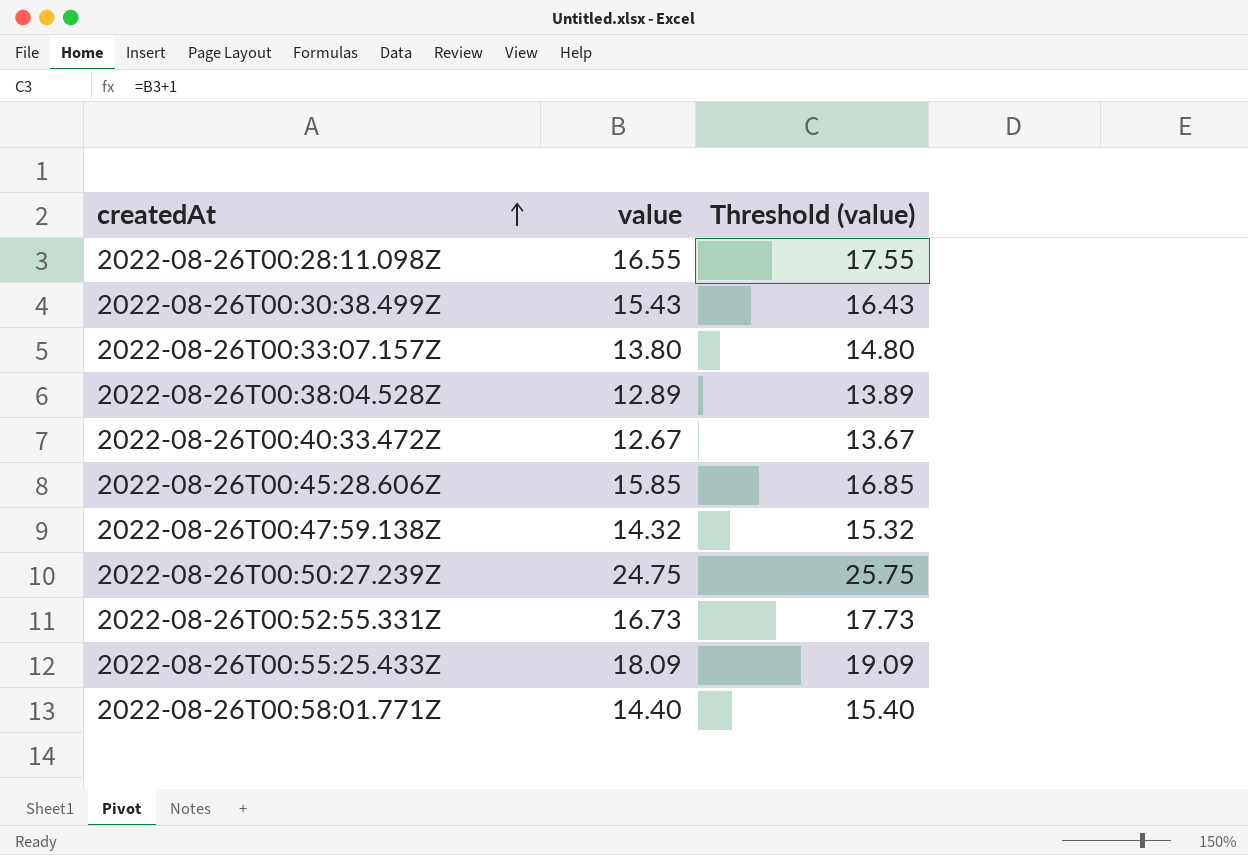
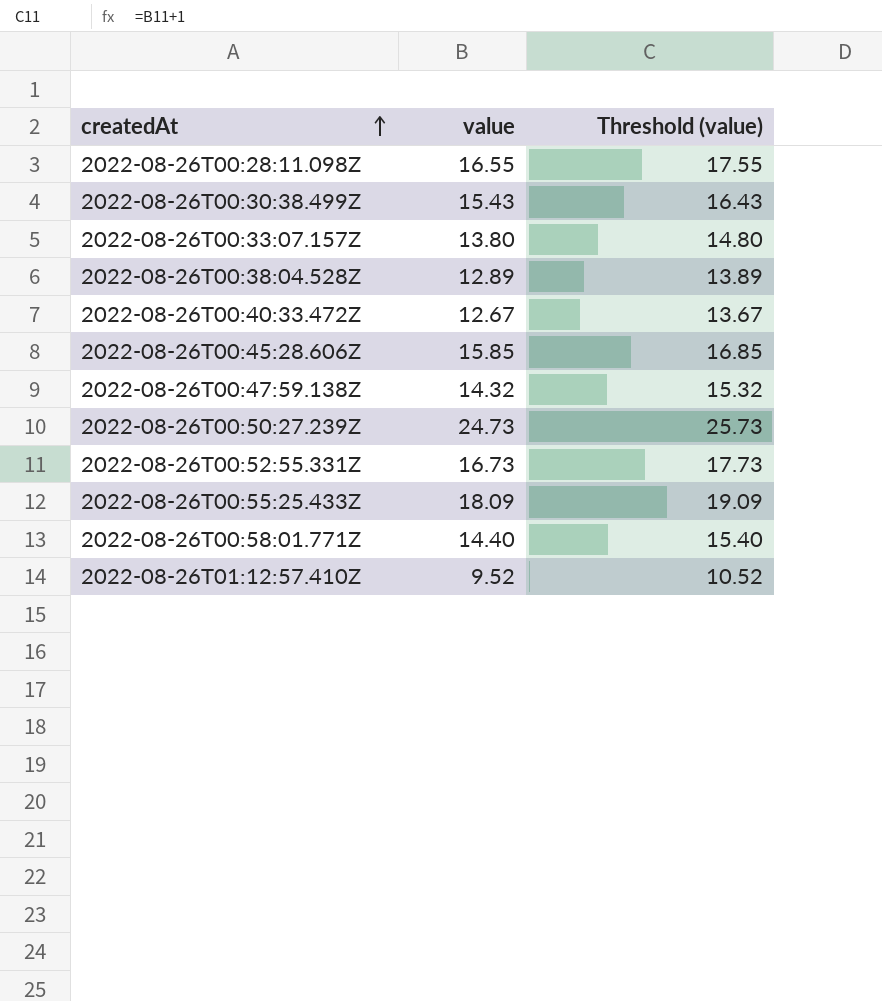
2022-08-26T00:50:27.239Z | value: 24.75 -> 24.73
2022-08-26T00:50:27.239Z | Threshold (value): 25.75 -> 25.73
row 2022-08-26T01:12:57.410Z: none -> 9.52 | 10.52

